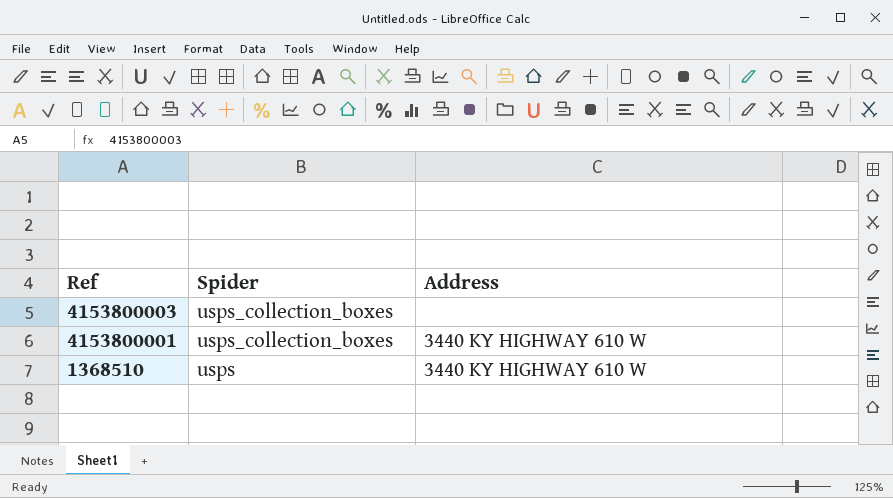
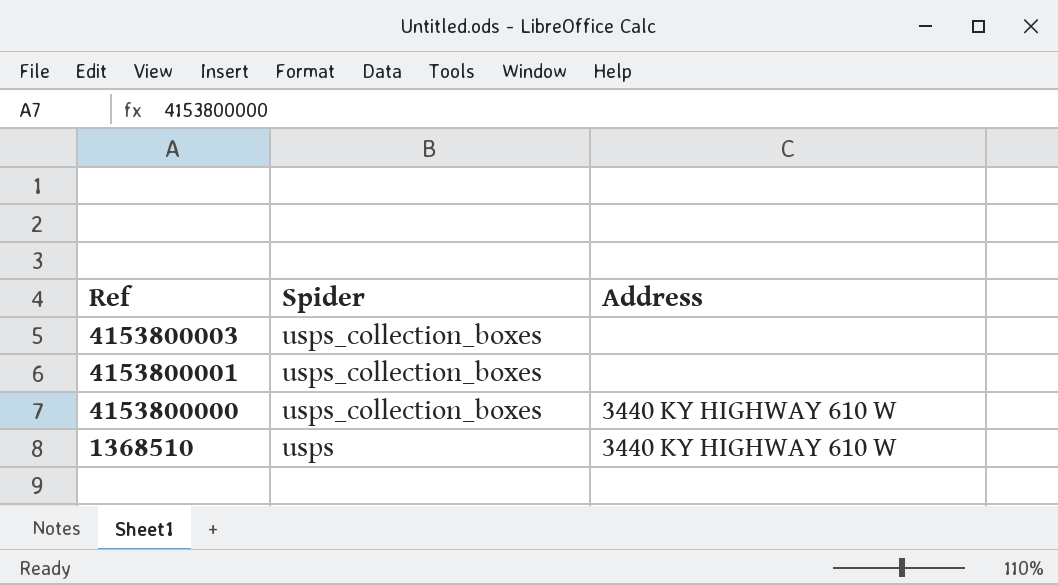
4153800001 | Address: 3440 KY HIGHWAY 610 W -> none
row 4153800000: none -> usps_collection_boxes | 3440 KY HIGHWAY 610 W

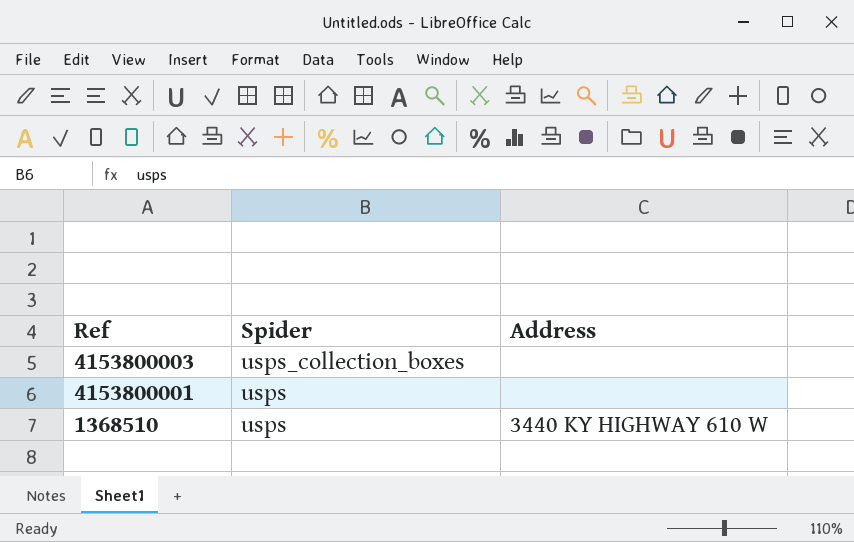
row 4153800000: usps_collection_boxes | 3440 KY HIGHWAY 610 W -> none
4153800001 | Spider: usps_collection_boxes -> usps

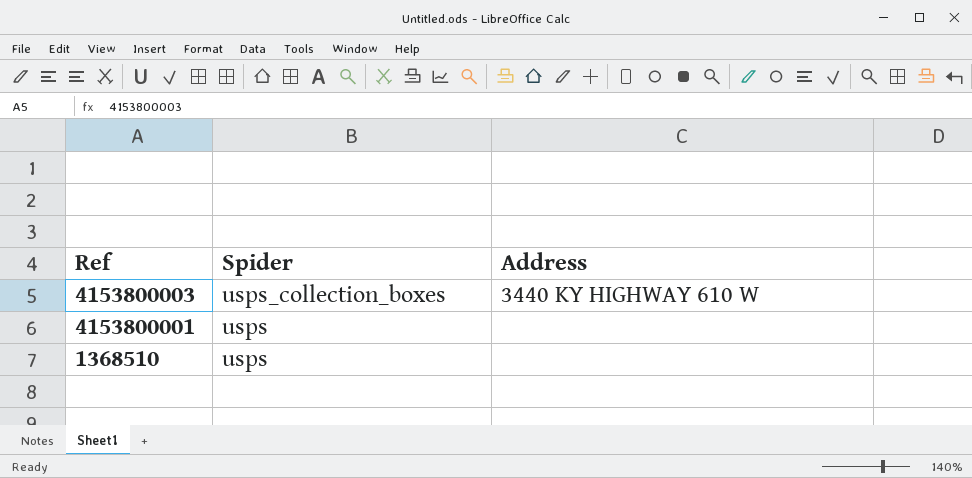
4153800003 | Address: none -> 3440 KY HIGHWAY 610 W
1368510 | Address: 3440 KY HIGHWAY 610 W -> none

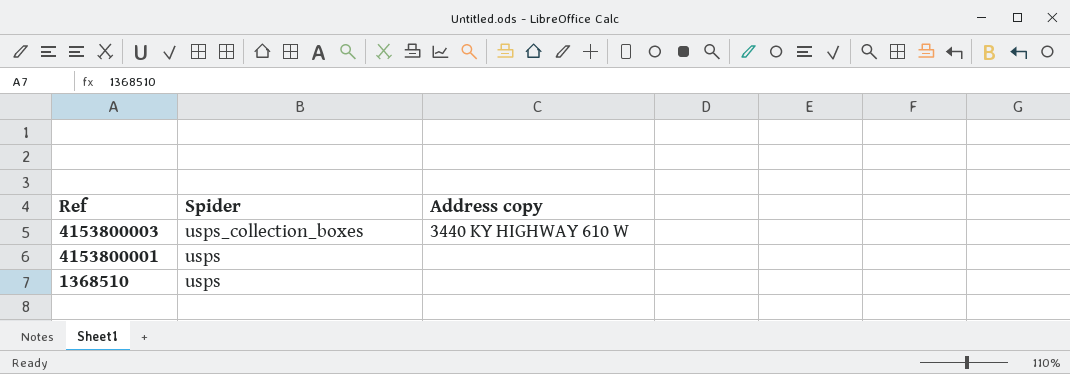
column name: Address -> Address copy

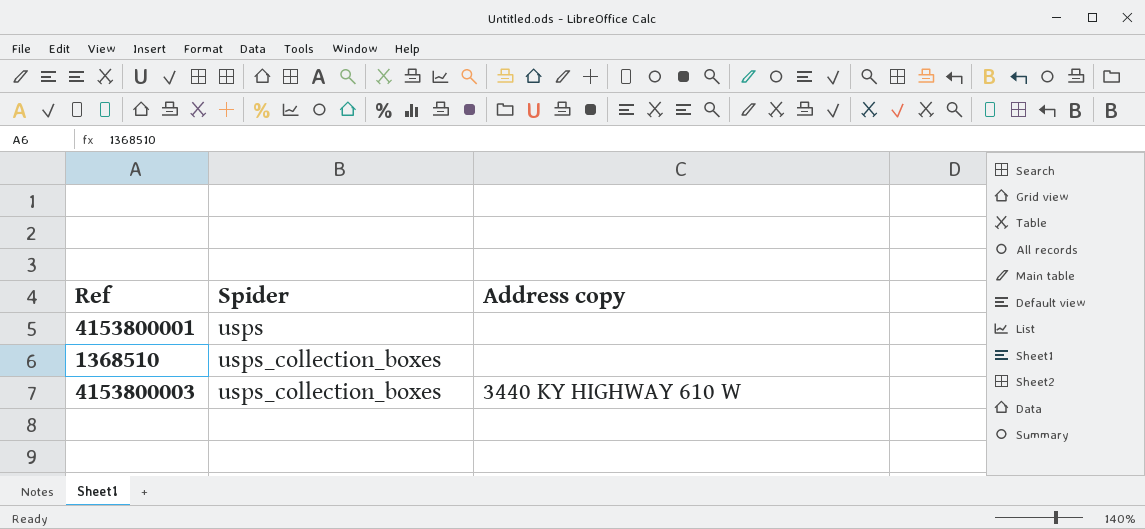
row order: Ref descending -> Spider ascending
1368510 | Spider: usps -> usps_collection_boxes

